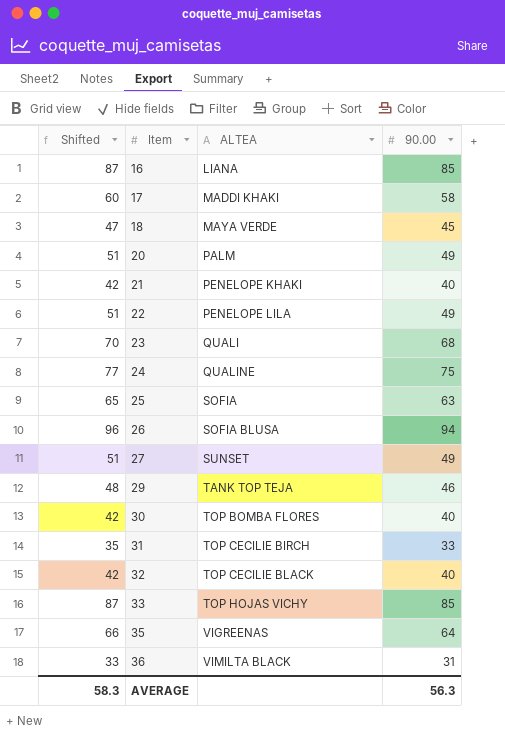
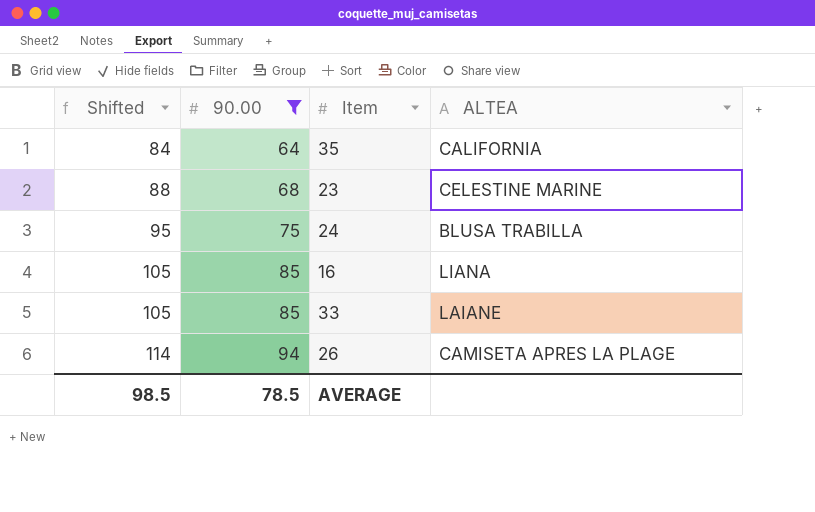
filter: none -> 90.00 >= 64
row order: Item ascending -> Shifted ascending
column Shifted | formula: [90.00] + 2 -> [90.00] + 20
column 90.00 | position: 4 -> 2
35 | ALTEA: VIGREENAS -> CALIFORNIA
23 | ALTEA: QUALI -> CELESTINE MARINE
24 | ALTEA: QUALINE -> BLUSA TRABILLA
33 | ALTEA: TOP HOJAS VICHY -> LAIANE
26 | ALTEA: SOFIA BLUSA -> CAMISETA APRES LA PLAGE
AVERAGE | Shifted: 58.3 -> 98.5
AVERAGE | 90.00: 56.3 -> 78.5

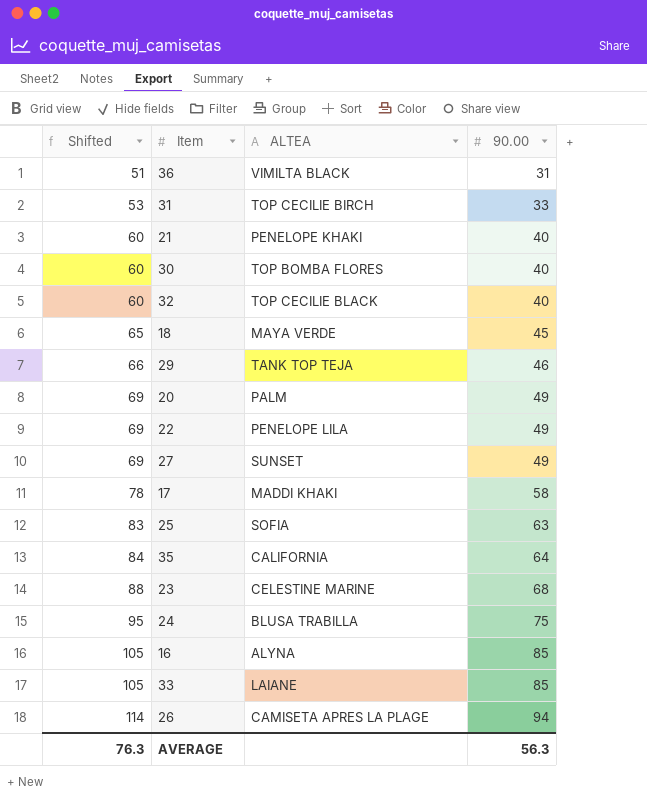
filter: 90.00 >= 64 -> none
column 90.00 | position: 2 -> 4
16 | ALTEA: LIANA -> ALYNA
AVERAGE | Shifted: 98.5 -> 76.3
AVERAGE | 90.00: 78.5 -> 56.3

